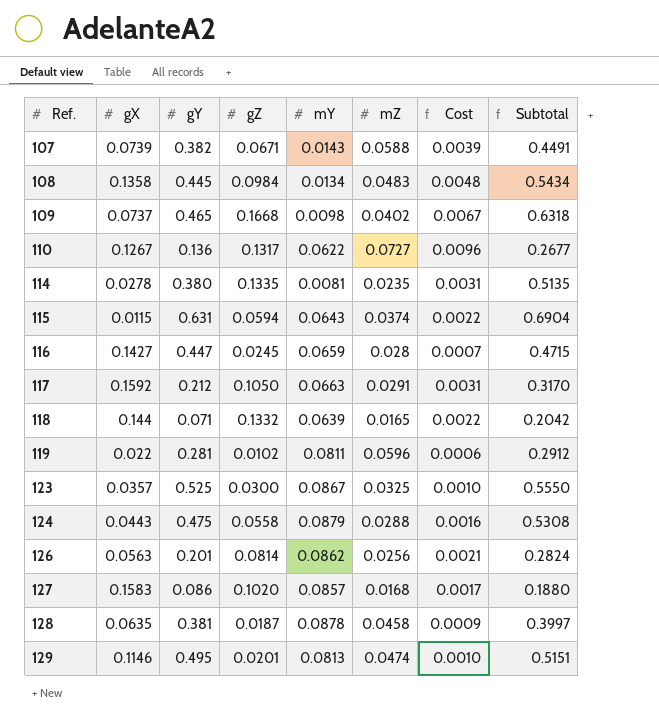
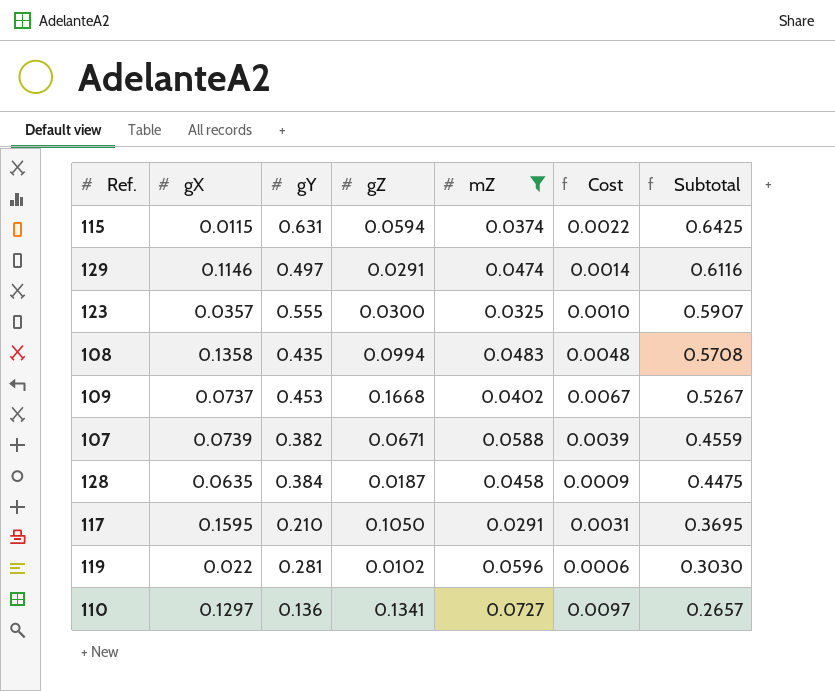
filter: none -> mZ >= 0.0291
row order: Ref. ascending -> Subtotal descending
column mY | position: 5 -> none
column Subtotal | formula: [gY] + [gZ] -> [gX] + [gY]
129 | gY: 0.495 -> 0.497
129 | gZ: 0.0201 -> 0.0291
129 | Cost: 0.0010 -> 0.0014
123 | gY: 0.525 -> 0.555
108 | gY: 0.445 -> 0.435
108 | gZ: 0.0984 -> 0.0994
109 | gY: 0.465 -> 0.453
128 | gY: 0.381 -> 0.384
117 | gX: 0.1592 -> 0.1595
117 | gY: 0.212 -> 0.210
110 | gX: 0.1267 -> 0.1297
110 | gZ: 0.1317 -> 0.1341
110 | Cost: 0.0096 -> 0.0097

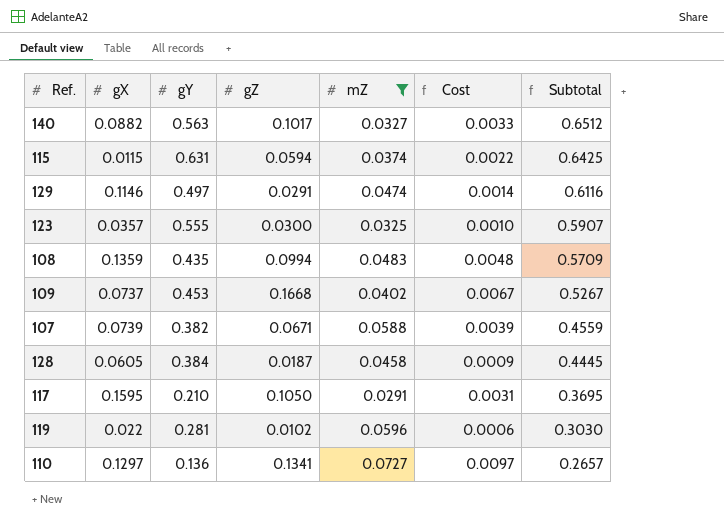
row 140: none -> 0.0882 | 0.563 | 0.1017 | 0.0327 | 0.0033 | 0.6512
108 | gX: 0.1358 -> 0.1359
108 | Subtotal: 0.5708 -> 0.5709
128 | gX: 0.0635 -> 0.0605
128 | Subtotal: 0.4475 -> 0.4445

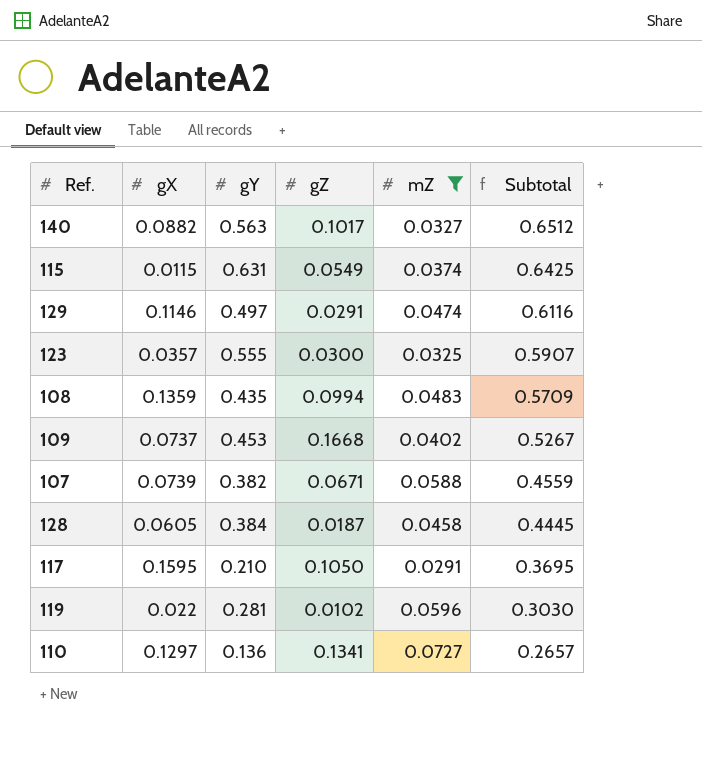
column Cost | formula: [gZ] * [mZ] -> none
115 | gZ: 0.0594 -> 0.0549

